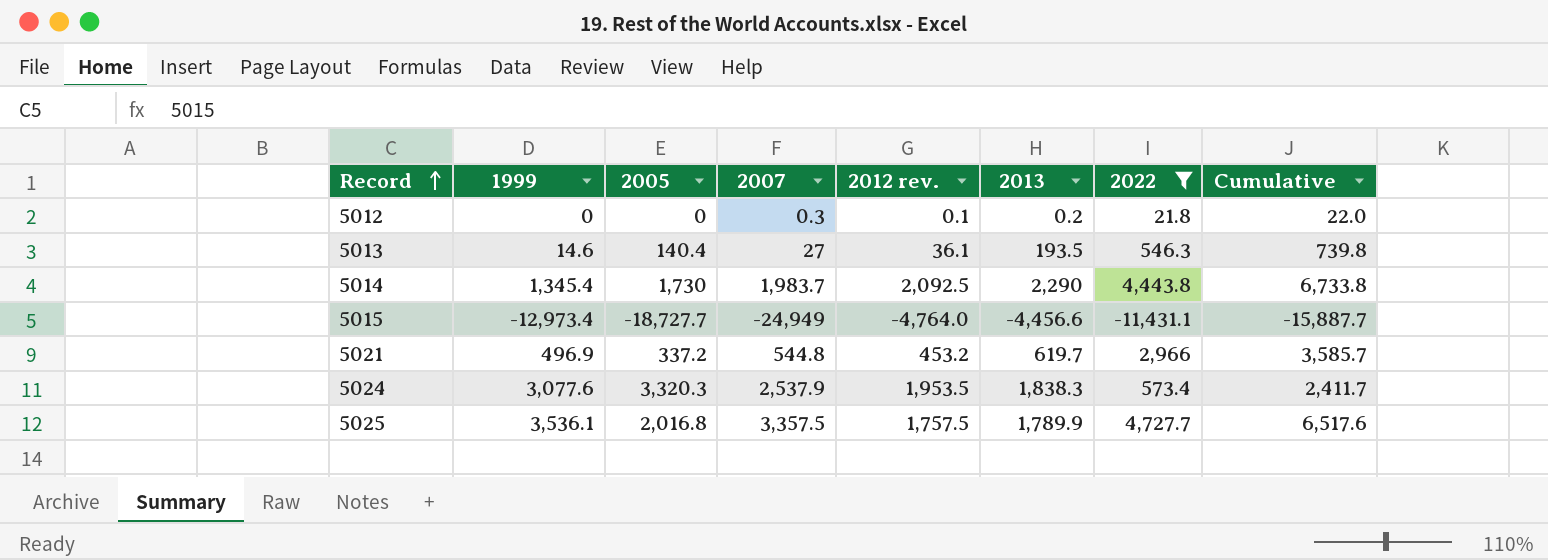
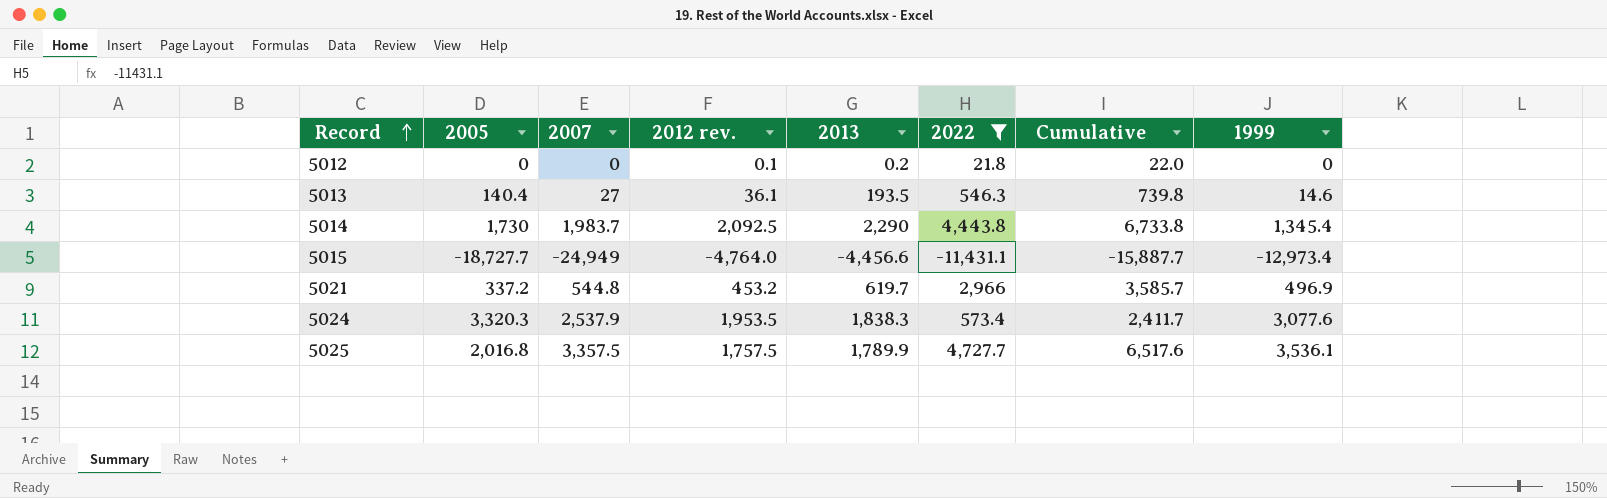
column 1999 | position: 2 -> 8
5012 | 2007: 0.3 -> 0

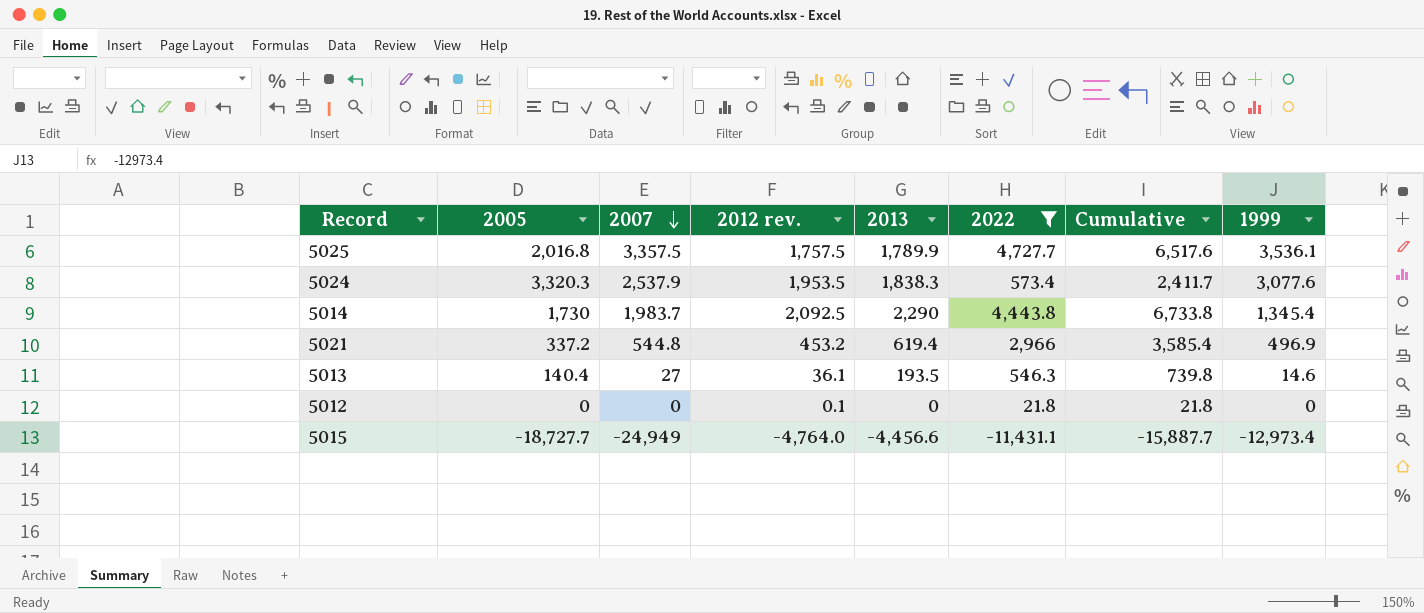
row order: Record ascending -> 2007 descending
5021 | 2013: 619.7 -> 619.4
5021 | Cumulative: 3,585.7 -> 3,585.4
5012 | 2013: 0.2 -> 0
5012 | Cumulative: 22.0 -> 21.8

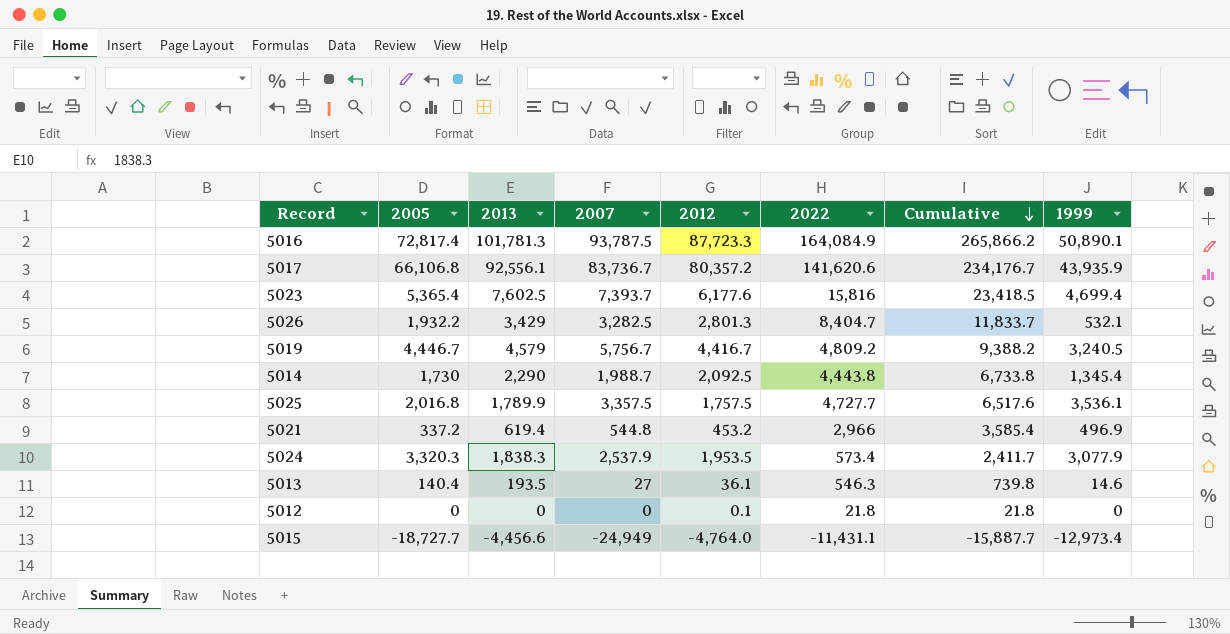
filter: 2022 <= 4,727.7 -> none
row order: 2007 descending -> Cumulative descending
column 2013 | position: 5 -> 3
column name: 2012 rev. -> 2012
5014 | 2007: 1,983.7 -> 1,988.7
5024 | 1999: 3,077.6 -> 3,077.9

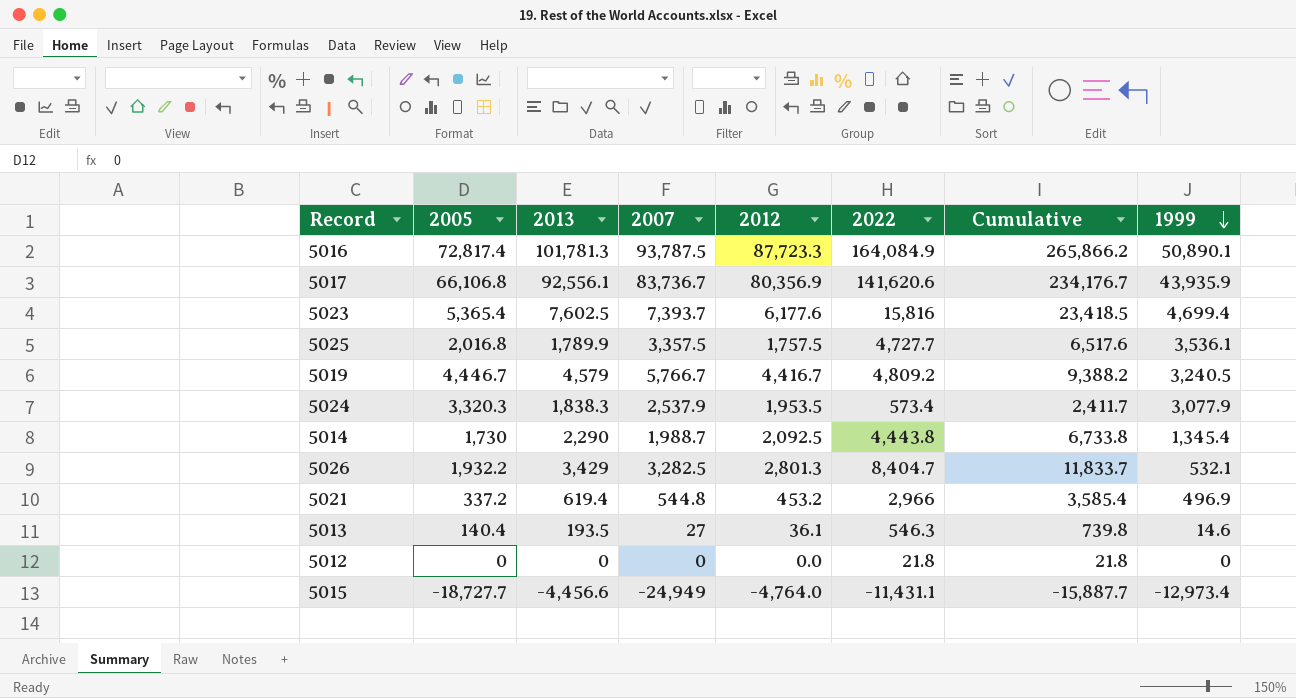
row order: Cumulative descending -> 1999 descending
5017 | 2012: 80,357.2 -> 80,356.9
5019 | 2007: 5,756.7 -> 5,766.7
5012 | 2012: 0.1 -> 0.0

